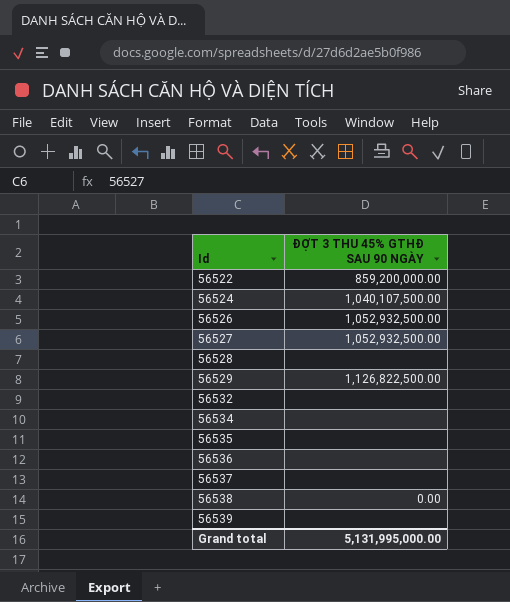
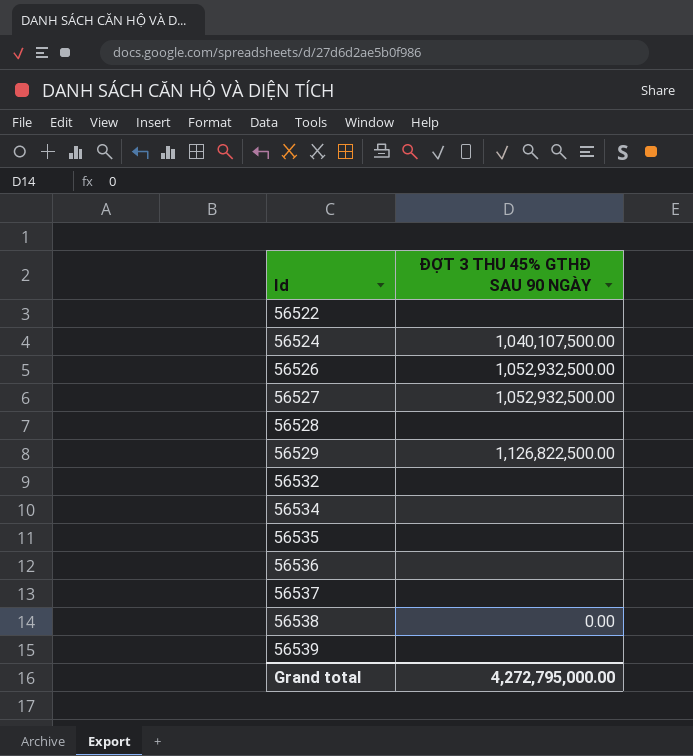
56522 | ĐỢT 3 THU 45% GTHĐ SAU 90 NGÀY: 859,200,000.00 -> none
Grand total | ĐỢT 3 THU 45% GTHĐ SAU 90 NGÀY: 5,131,995,000.00 -> 4,272,795,000.00

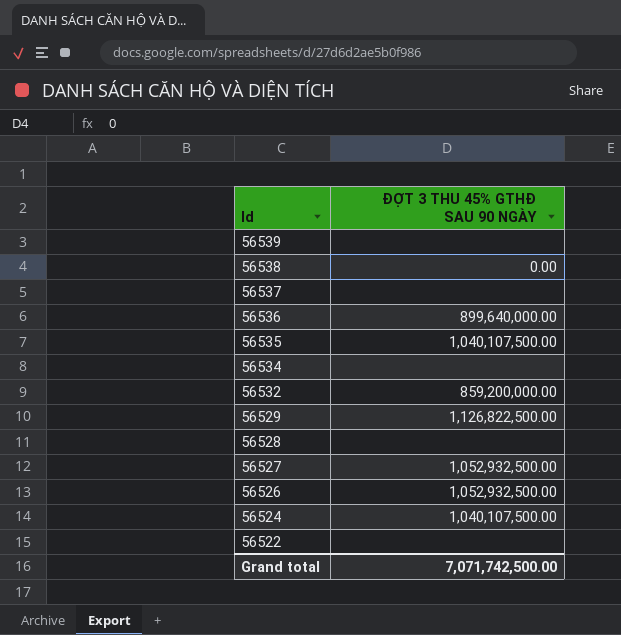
row order: Id ascending -> Id descending
56536 | ĐỢT 3 THU 45% GTHĐ SAU 90 NGÀY: none -> 899,640,000.00
56535 | ĐỢT 3 THU 45% GTHĐ SAU 90 NGÀY: none -> 1,040,107,500.00
56532 | ĐỢT 3 THU 45% GTHĐ SAU 90 NGÀY: none -> 859,200,000.00
Grand total | ĐỢT 3 THU 45% GTHĐ SAU 90 NGÀY: 4,272,795,000.00 -> 7,071,742,500.00

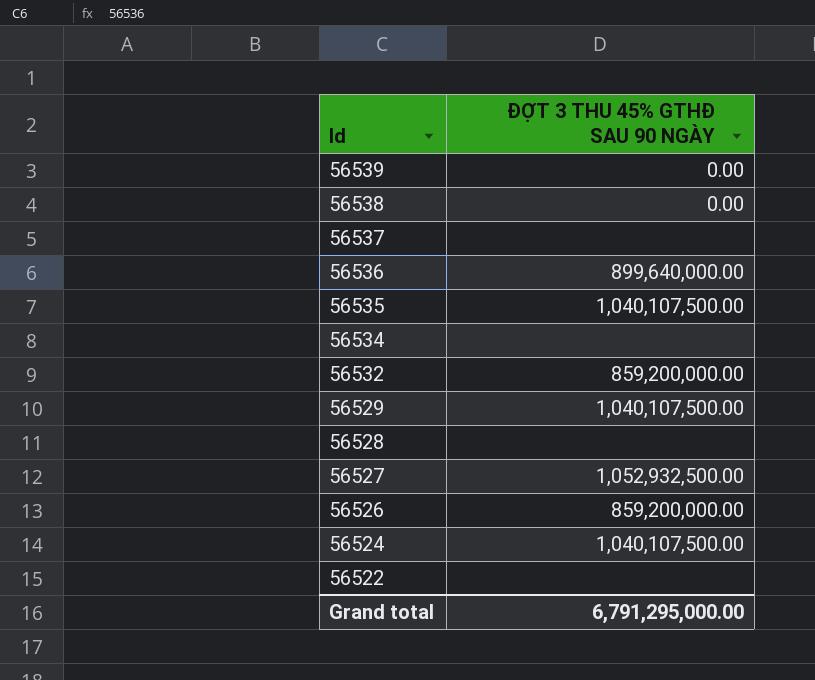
56539 | ĐỢT 3 THU 45% GTHĐ SAU 90 NGÀY: none -> 0.00
56529 | ĐỢT 3 THU 45% GTHĐ SAU 90 NGÀY: 1,126,822,500.00 -> 1,040,107,500.00
56526 | ĐỢT 3 THU 45% GTHĐ SAU 90 NGÀY: 1,052,932,500.00 -> 859,200,000.00
Grand total | ĐỢT 3 THU 45% GTHĐ SAU 90 NGÀY: 7,071,742,500.00 -> 6,791,295,000.00

